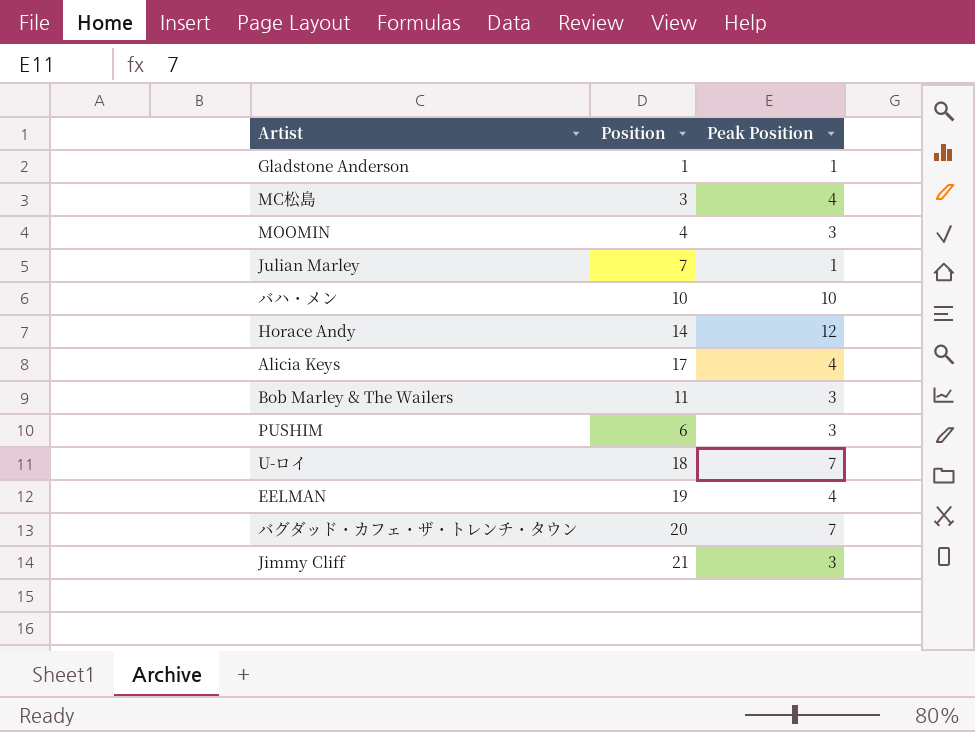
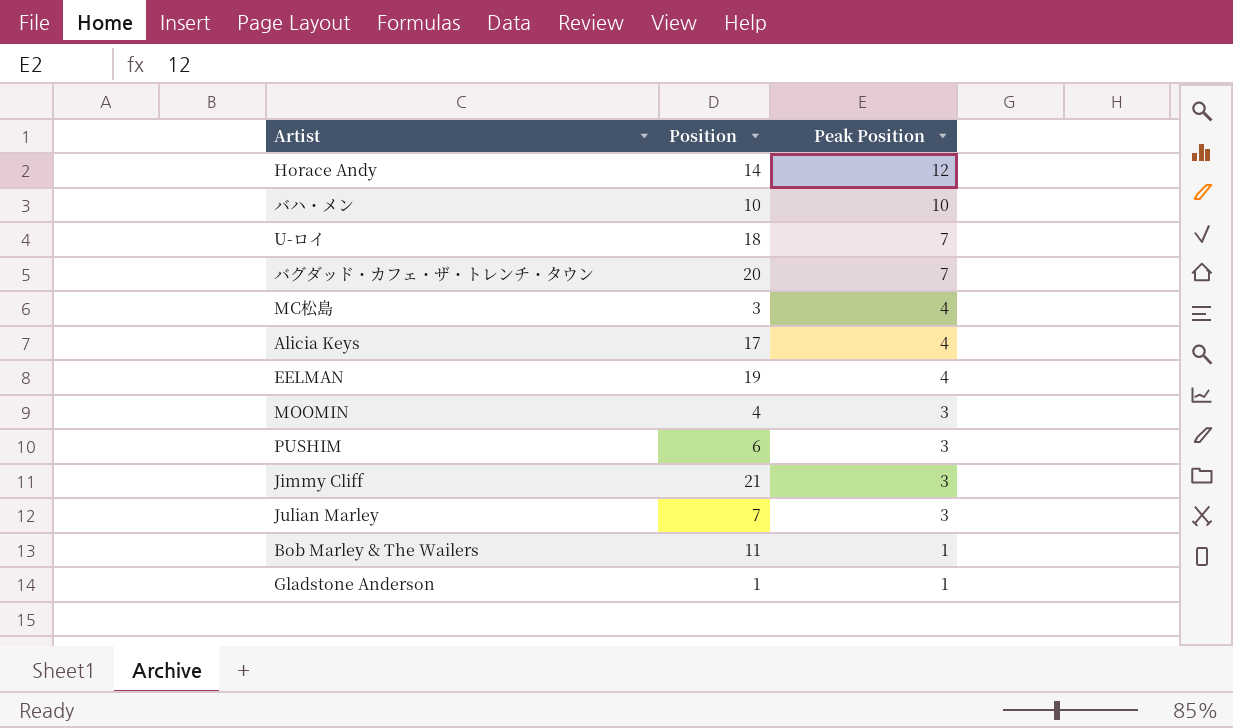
row order: none -> Peak Position descending
Julian Marley | Peak Position: 1 -> 3
Bob Marley & The Wailers | Peak Position: 3 -> 1

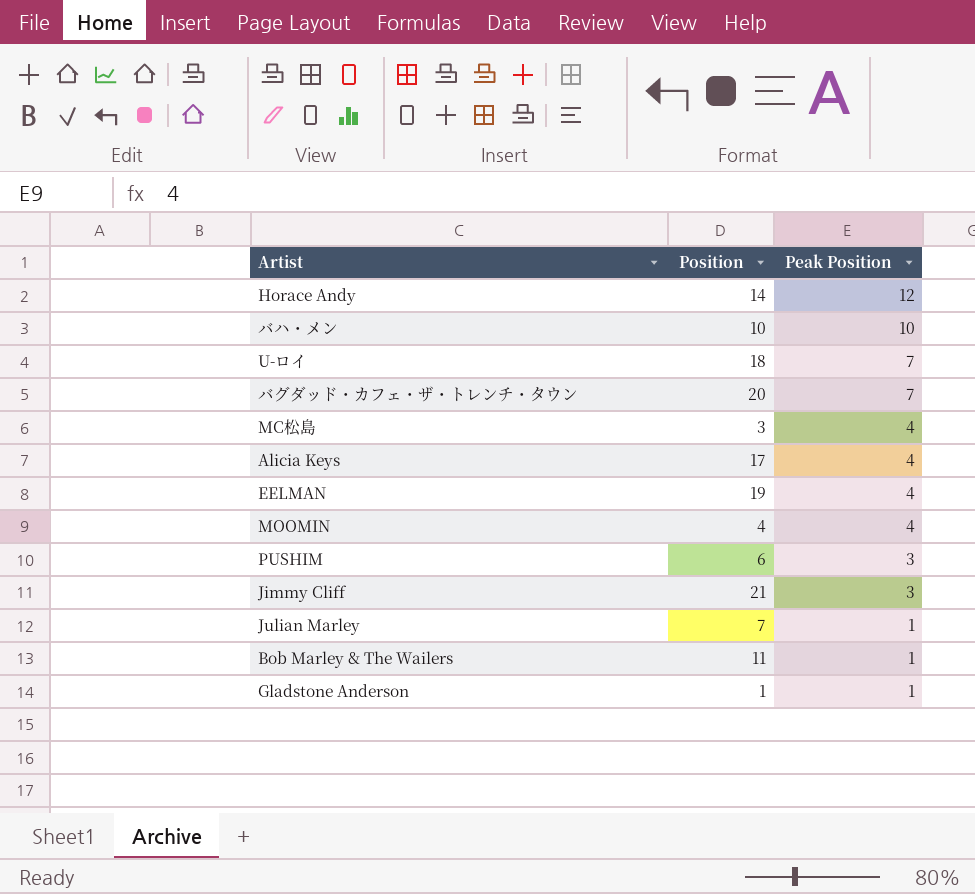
MOOMIN | Peak Position: 3 -> 4
Julian Marley | Peak Position: 3 -> 1

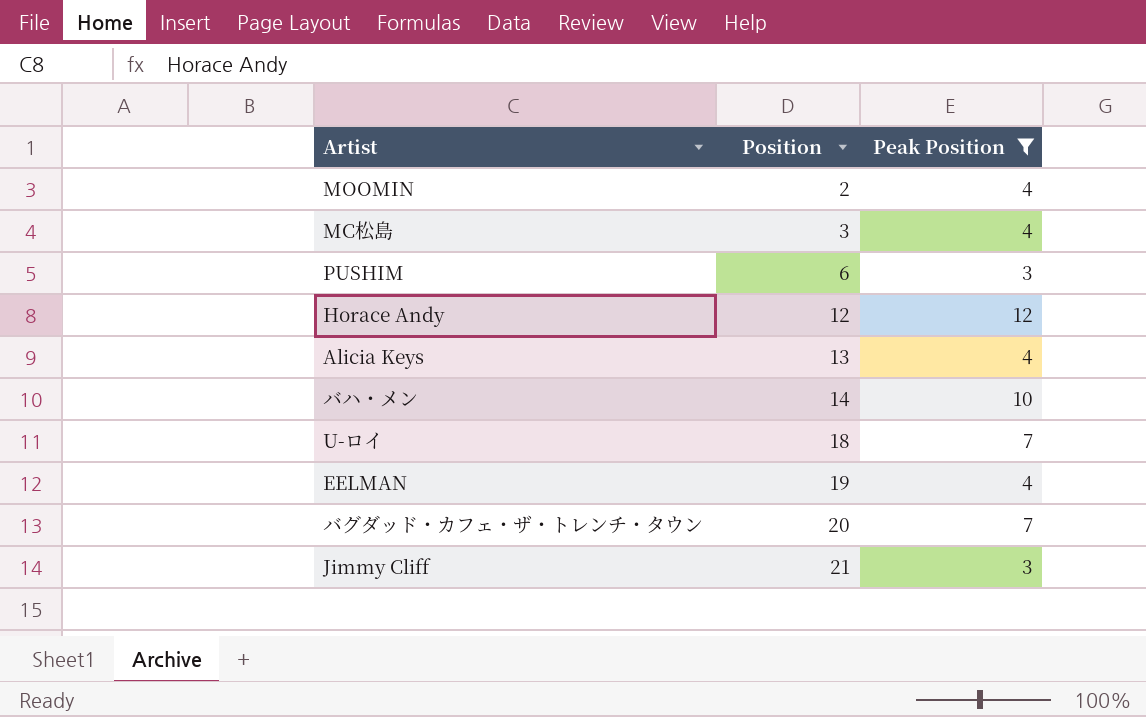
filter: none -> Peak Position != 1
row order: Peak Position descending -> Position ascending
MOOMIN | Position: 4 -> 2
Horace Andy | Position: 14 -> 12
Alicia Keys | Position: 17 -> 13
バハ・メン | Position: 10 -> 14

